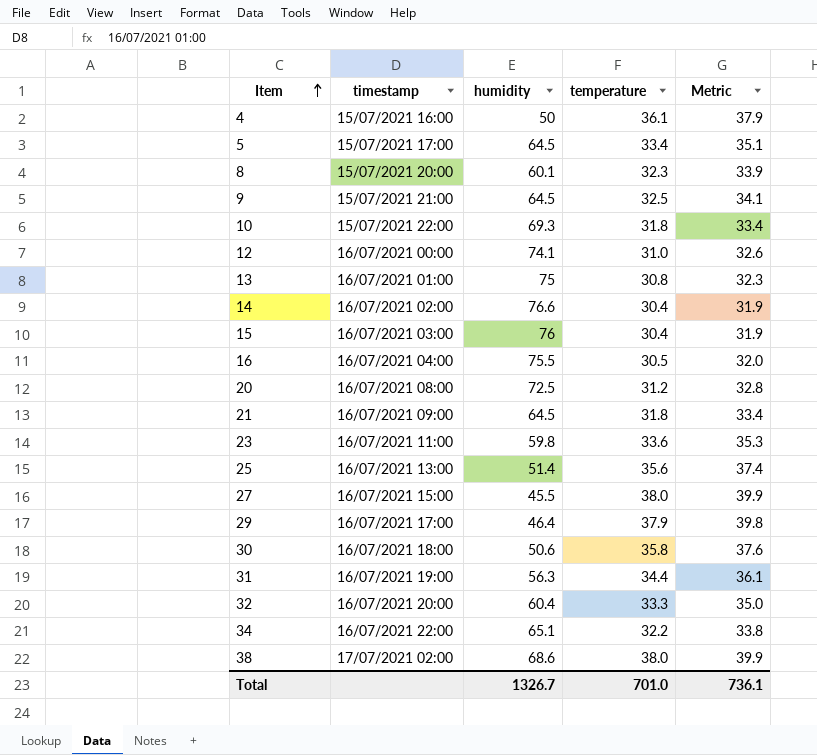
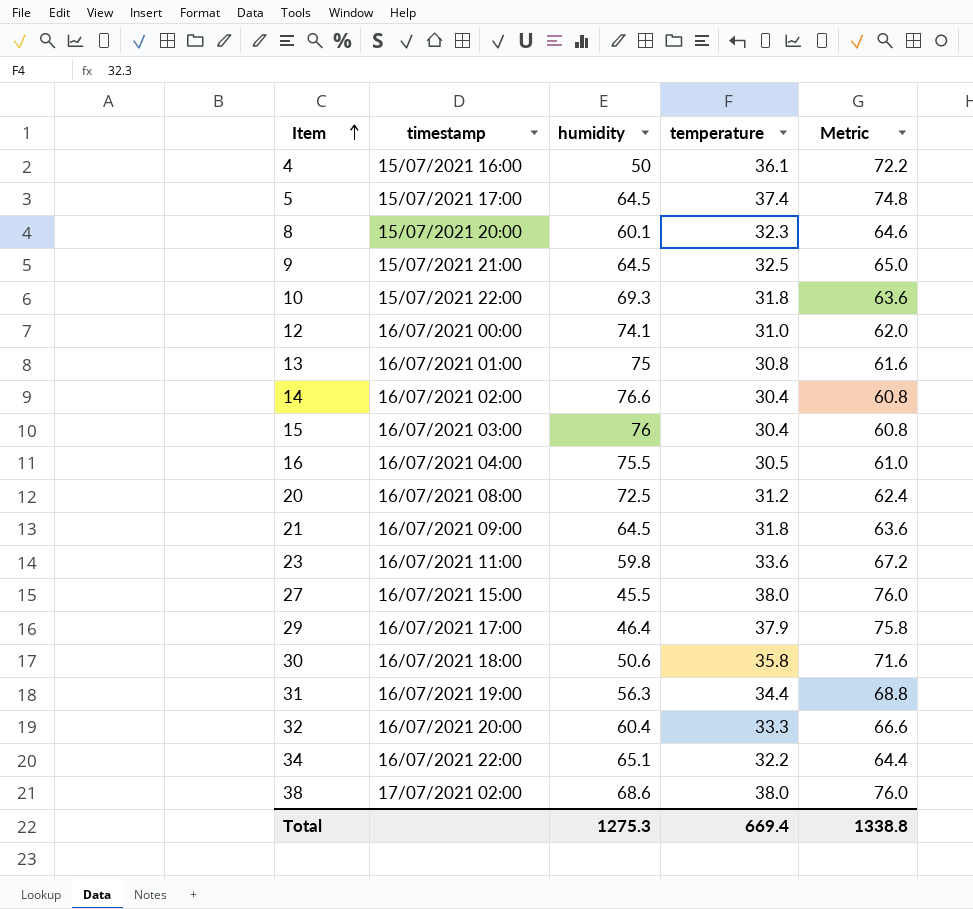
column Metric | formula: [temperature] * 1.05 -> [temperature] * 2
row 25: 16/07/2021 13:00 | 51.4 | 35.6 | 37.4 -> none
5 | temperature: 33.4 -> 37.4
Total | humidity: 1326.7 -> 1275.3
Total | temperature: 701.0 -> 669.4
Total | Metric: 736.1 -> 1338.8

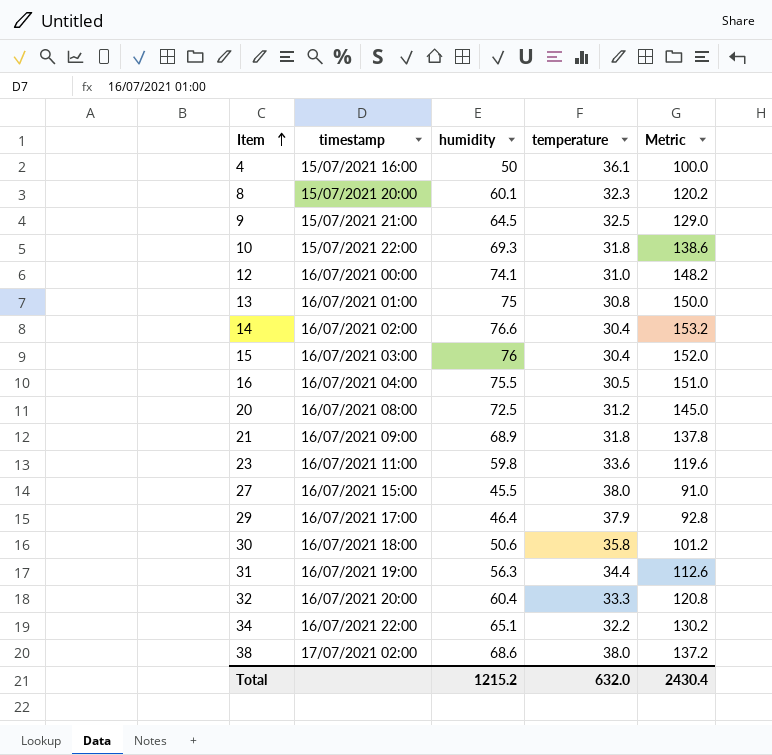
column Metric | formula: [temperature] * 2 -> [humidity] * 2
row 5: 15/07/2021 17:00 | 64.5 | 37.4 | 74.8 -> none
21 | humidity: 64.5 -> 68.9
Total | humidity: 1275.3 -> 1215.2
Total | temperature: 669.4 -> 632.0
Total | Metric: 1338.8 -> 2430.4

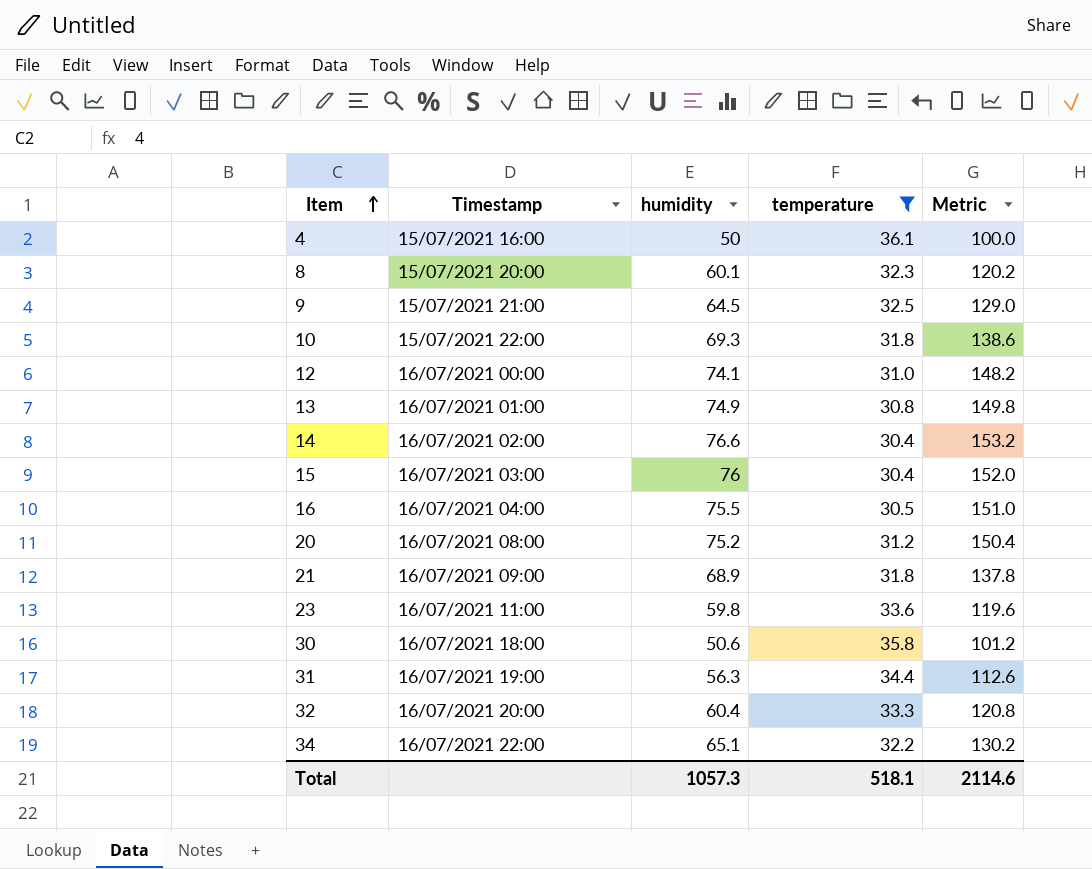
filter: none -> temperature <= 36.1
column name: timestamp -> Timestamp
13 | humidity: 75 -> 74.9
13 | Metric: 150.0 -> 149.8
20 | humidity: 72.5 -> 75.2
20 | Metric: 145.0 -> 150.4
Total | humidity: 1215.2 -> 1057.3
Total | temperature: 632.0 -> 518.1
Total | Metric: 2430.4 -> 2114.6

